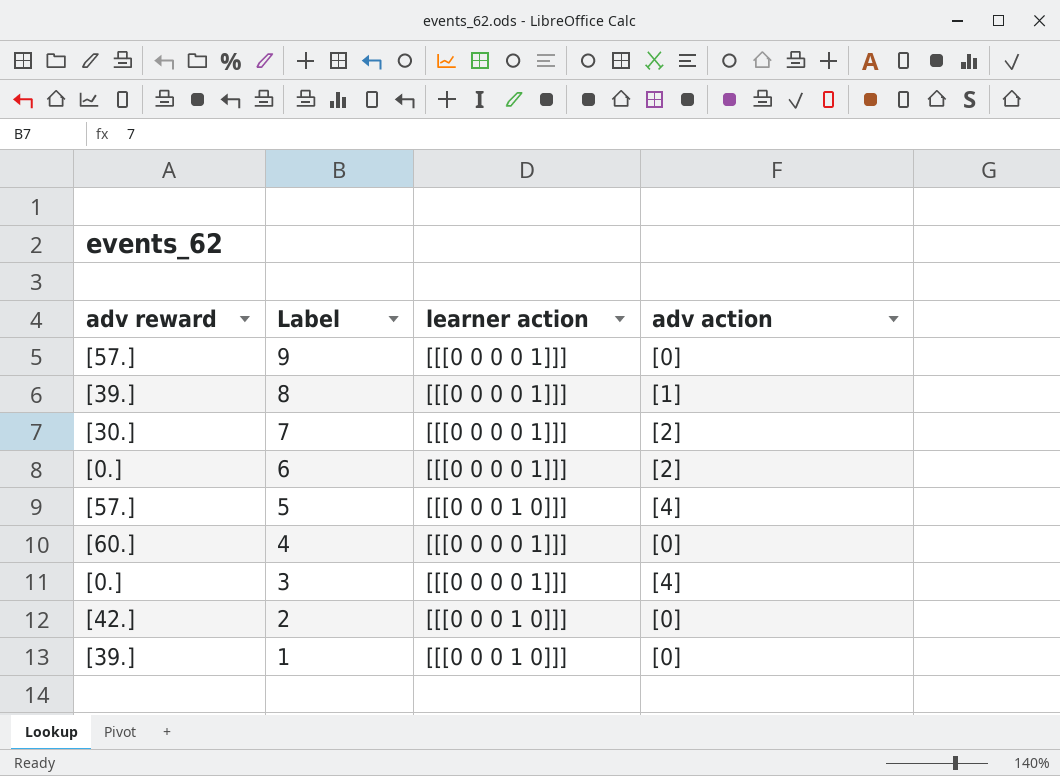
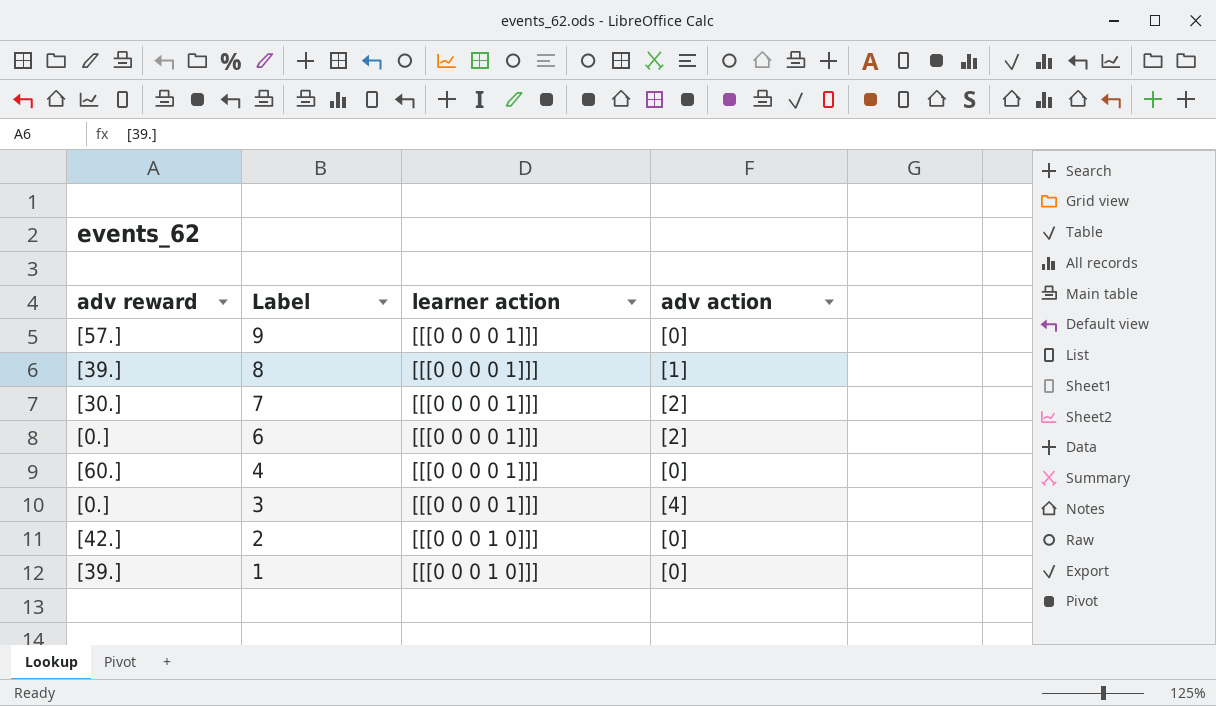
row 5: [57.] | [[[0 0 0 1 0]]] | [4] -> none

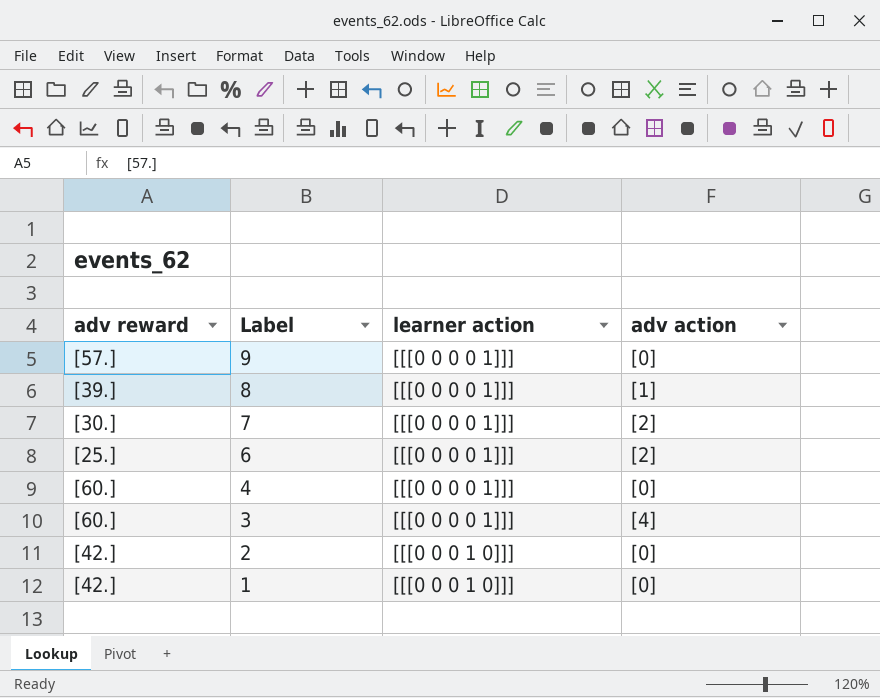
6 | adv reward: [0.] -> [25.]
3 | adv reward: [0.] -> [60.]
1 | adv reward: [39.] -> [42.]

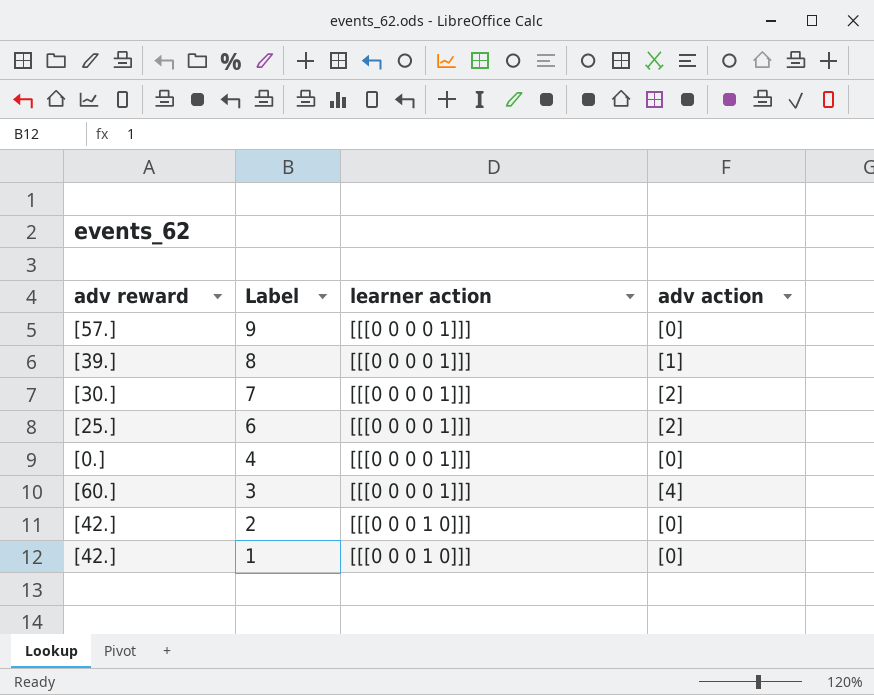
4 | adv reward: [60.] -> [0.]

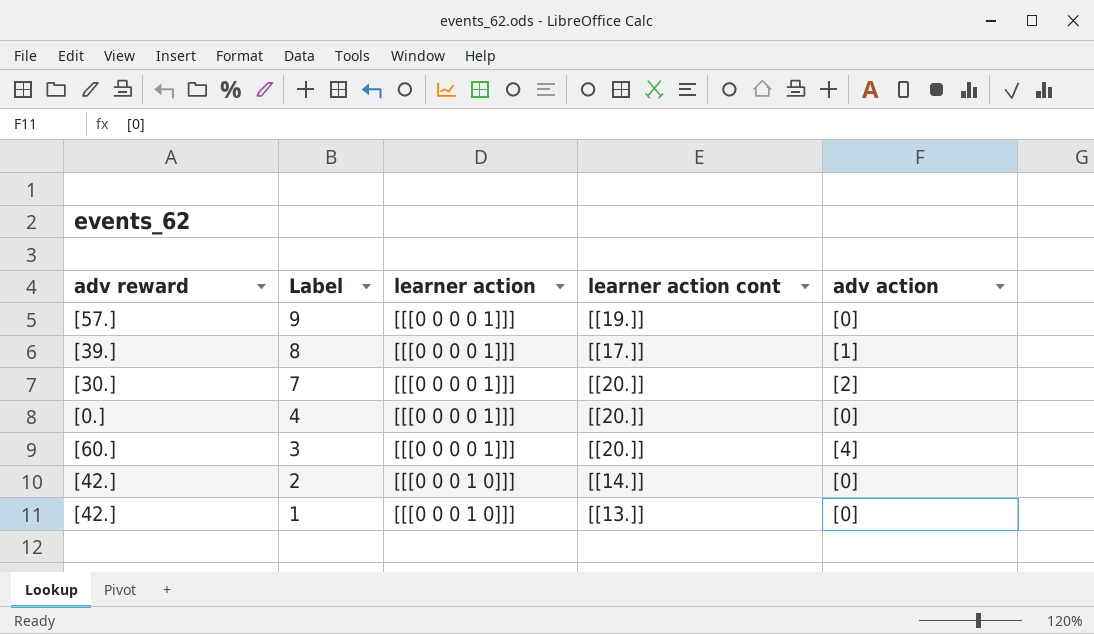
column learner action cont | position: none -> 4
row 6: [25.] | [[[0 0 0 0 1]]] | [2] -> none

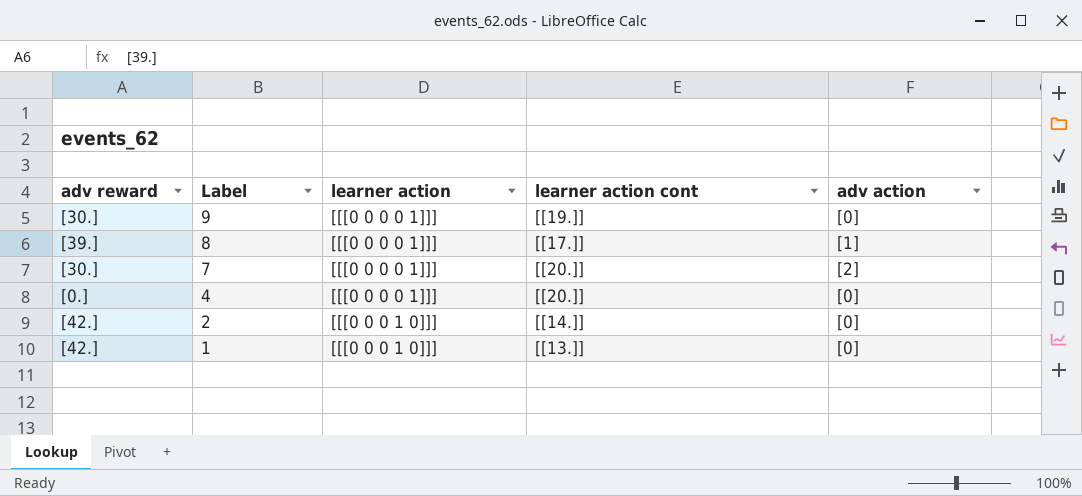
row 3: [60.] | [[[0 0 0 0 1]]] | [[20.]] | [4] -> none
9 | adv reward: [57.] -> [30.]

